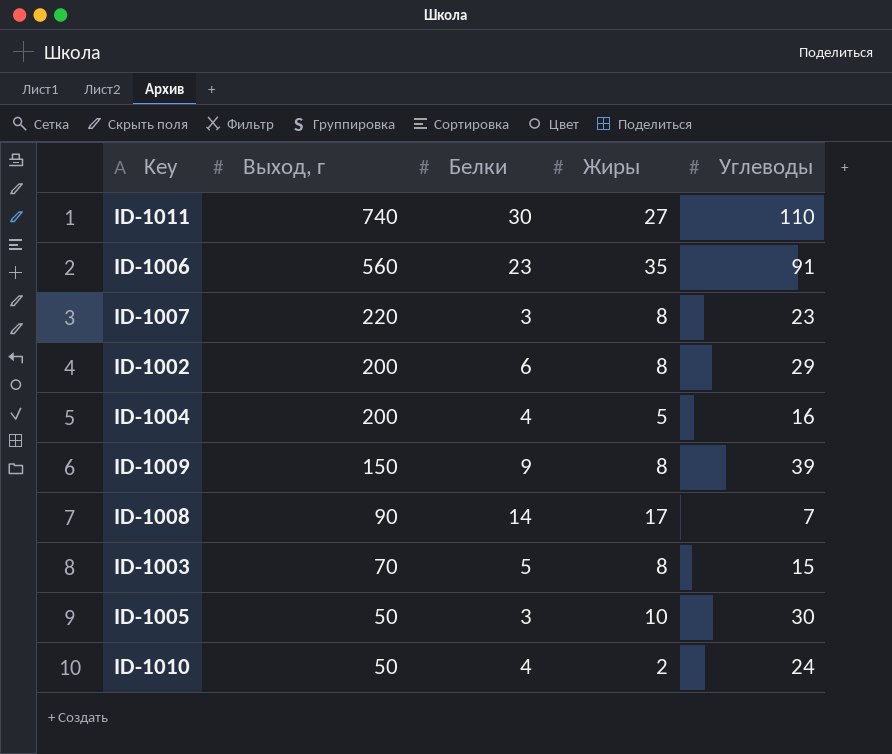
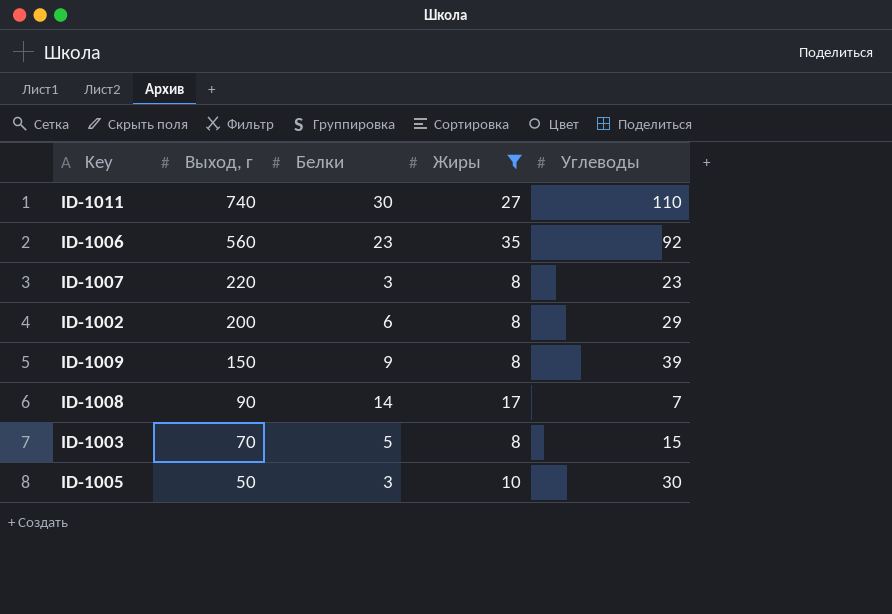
filter: none -> Жиры >= 8
ID-1006 | Углеводы: 91 -> 92

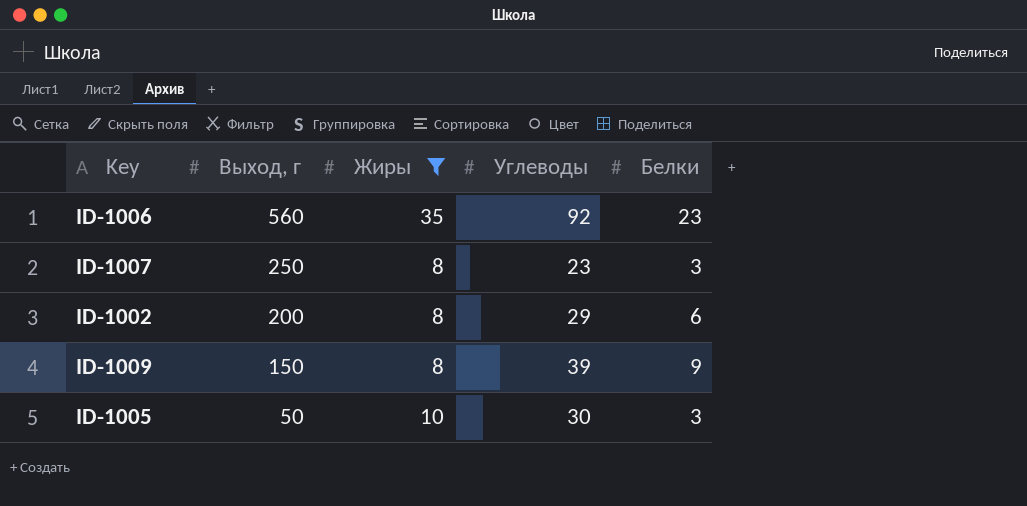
column Белки | position: 3 -> 5
row ID-1011: 740 | 30 | 27 | 110 -> none
row ID-1008: 90 | 14 | 17 | 7 -> none
row ID-1003: 70 | 5 | 8 | 15 -> none
ID-1007 | Выход, г: 220 -> 250

